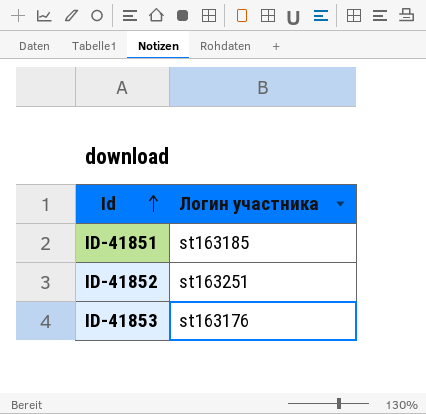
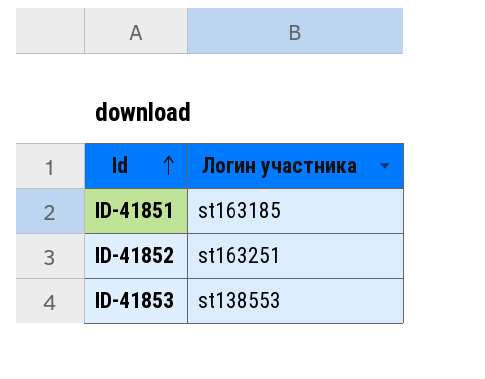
ID-41853 | Логин участника: st163176 -> st138553

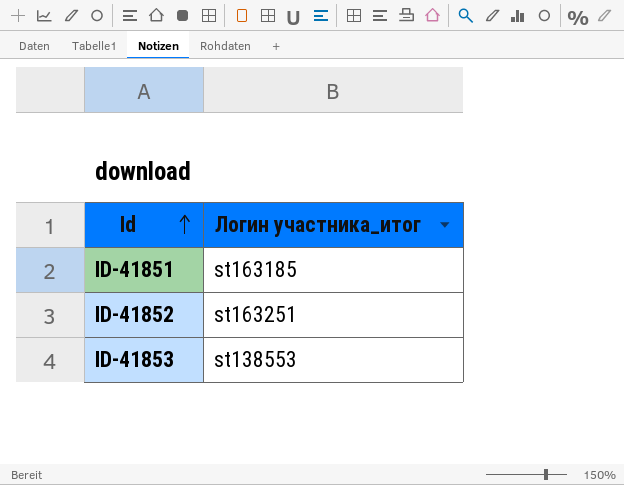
column name: Логин участника -> Логин участника_итог

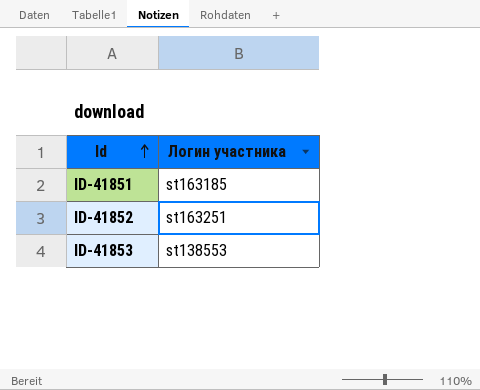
column name: Логин участника_итог -> Логин участника

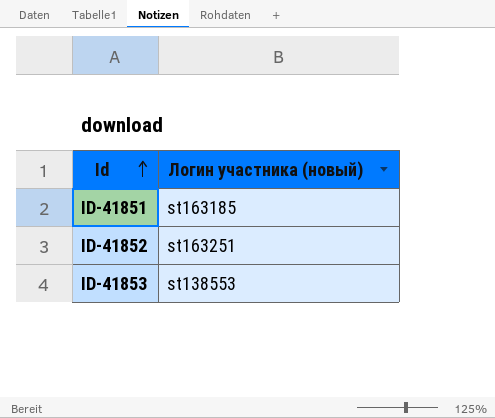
column name: Логин участника -> Логин участника (новый)

